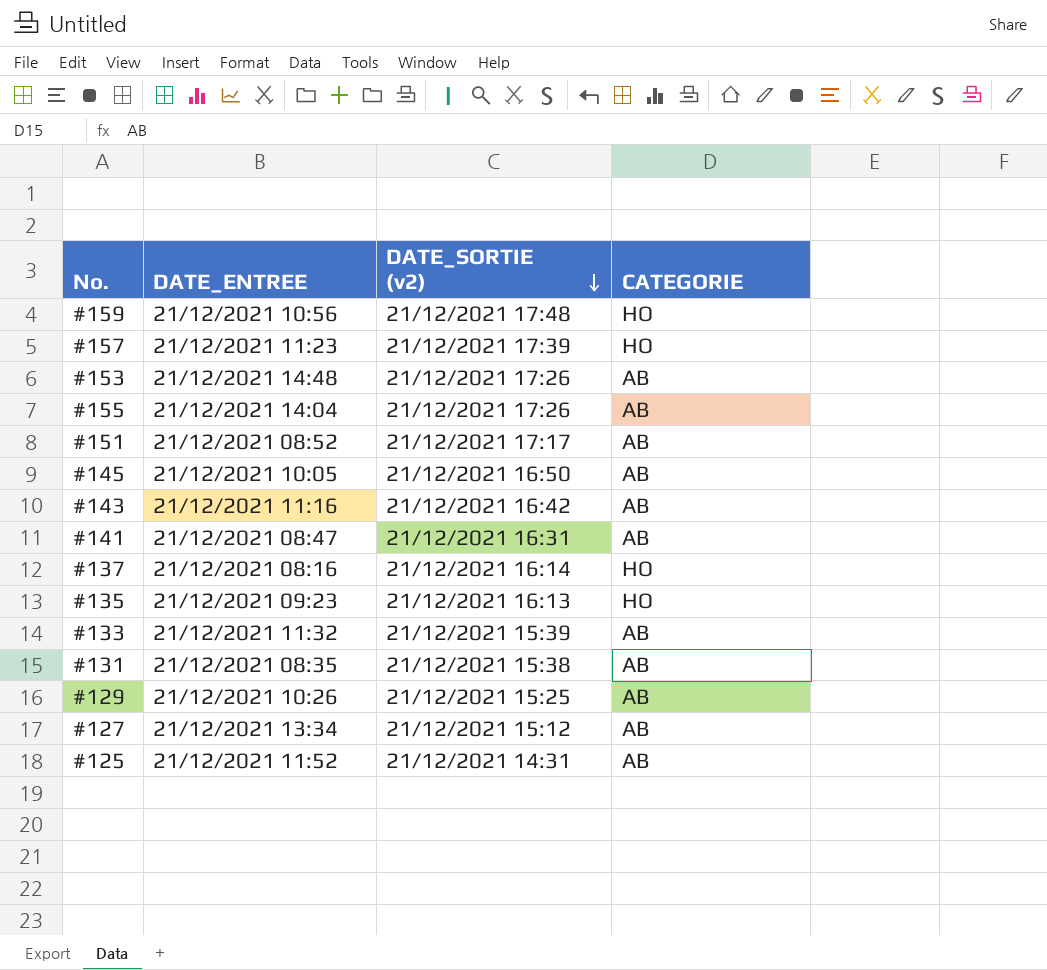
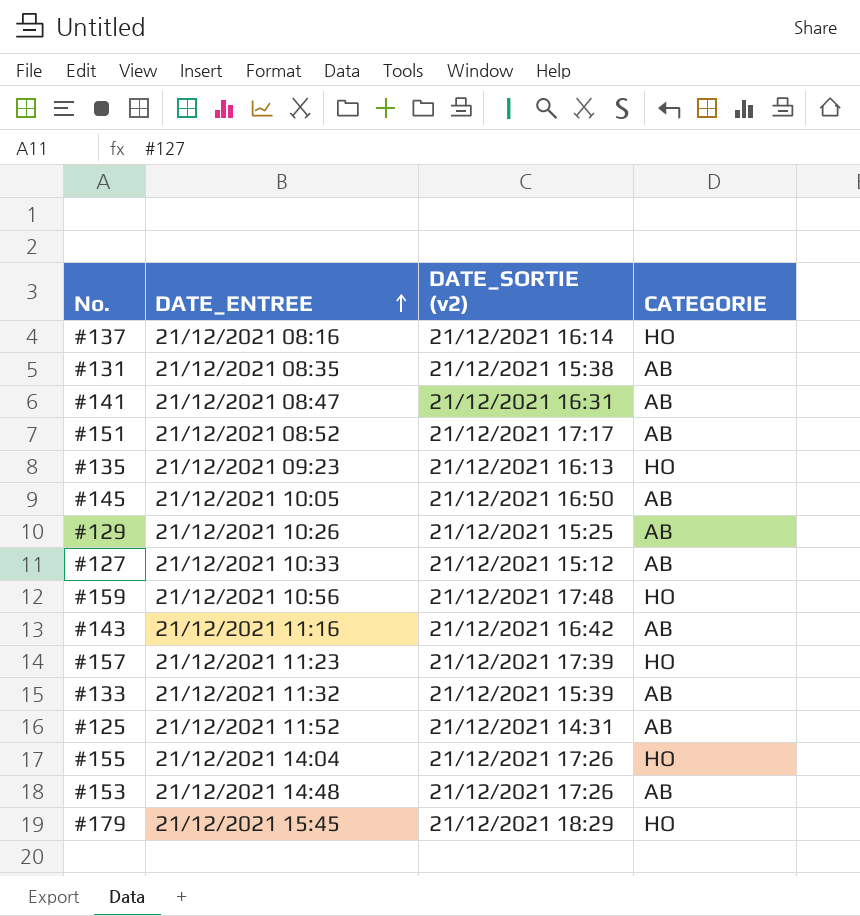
row order: DATE_SORTIE (v2) descending -> DATE_ENTREE ascending
#127 | DATE_ENTREE: 21/12/2021 13:34 -> 21/12/2021 10:33
#155 | CATEGORIE: AB -> HO
row #179: none -> 21/12/2021 15:45 | 21/12/2021 18:29 | HO

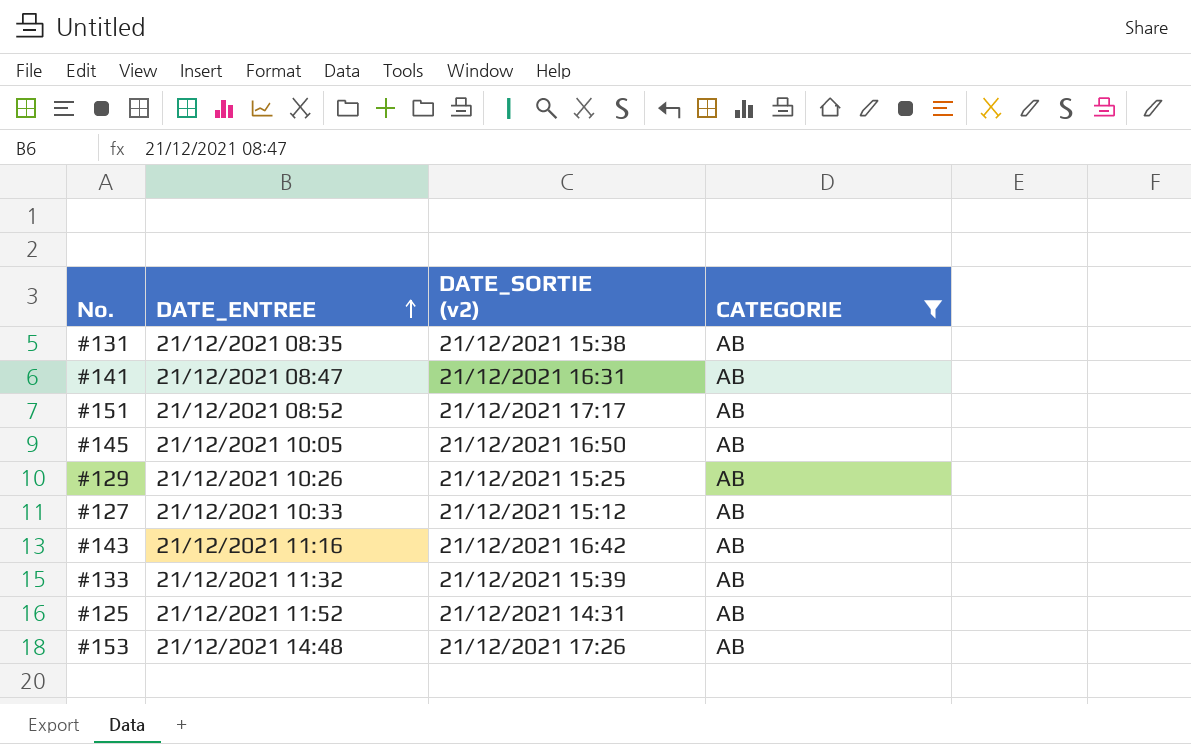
filter: none -> CATEGORIE = AB

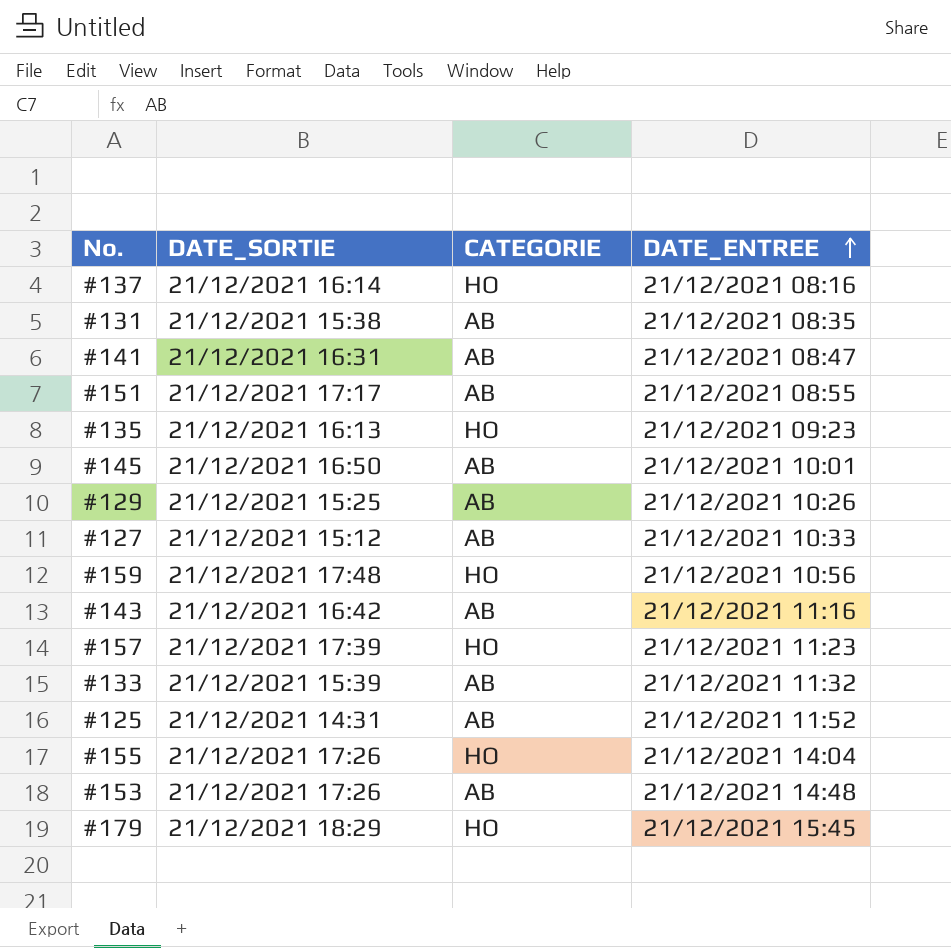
filter: CATEGORIE = AB -> none
column name: DATE_SORTIE (v2) -> DATE_SORTIE
column DATE_ENTREE | position: 2 -> 4
#151 | DATE_ENTREE: 21/12/2021 08:52 -> 21/12/2021 08:55
#145 | DATE_ENTREE: 21/12/2021 10:05 -> 21/12/2021 10:01

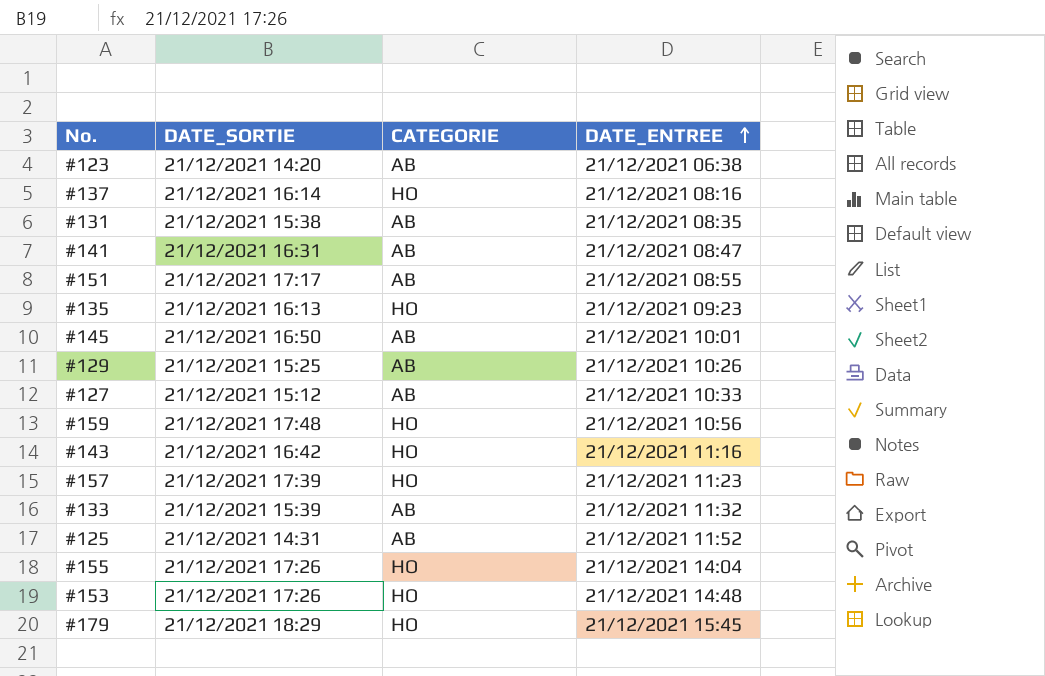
row #123: none -> 21/12/2021 14:20 | AB | 21/12/2021 06:38
#143 | CATEGORIE: AB -> HO
#153 | CATEGORIE: AB -> HO

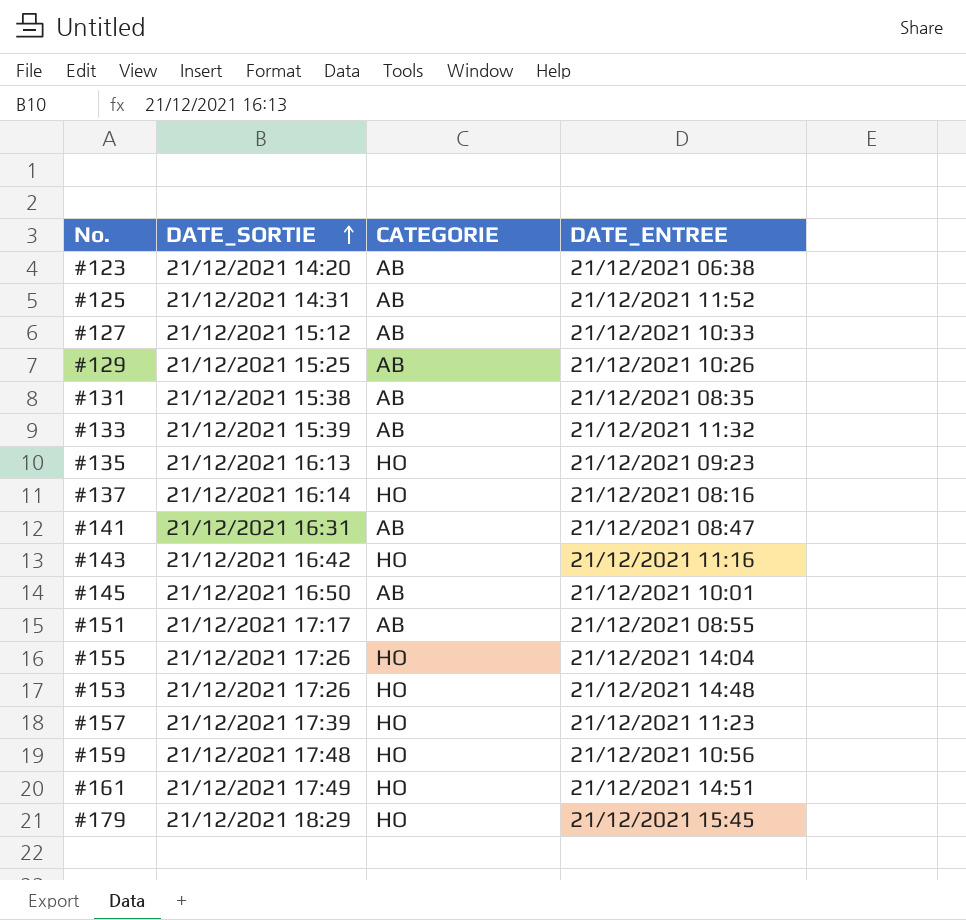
row order: DATE_ENTREE ascending -> DATE_SORTIE ascending
row #161: none -> 21/12/2021 17:49 | HO | 21/12/2021 14:51

